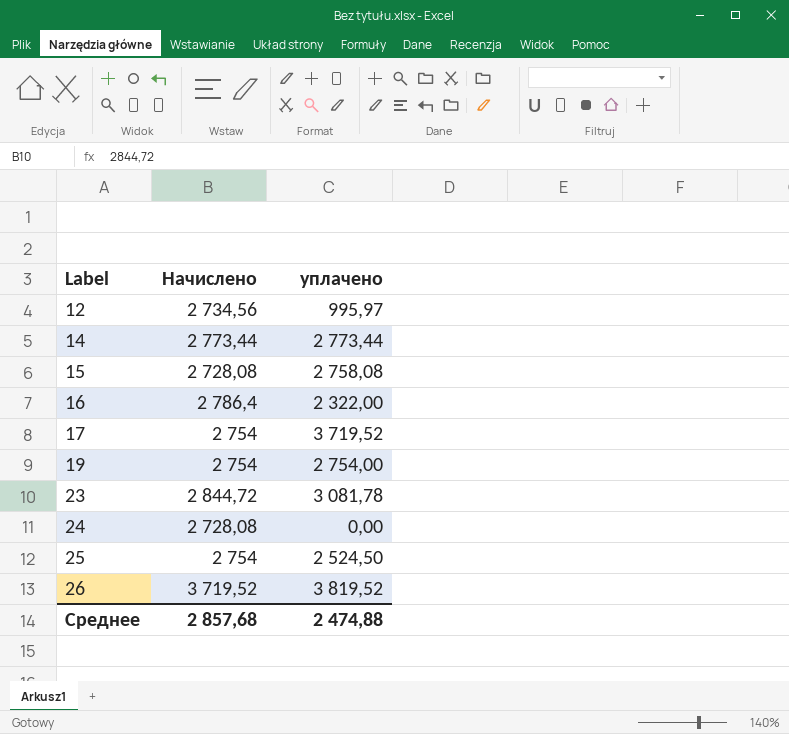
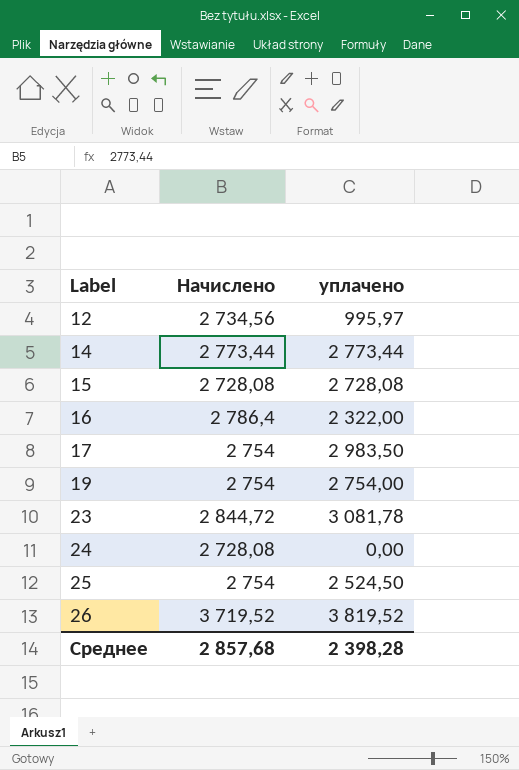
15 | уплачено: 2 758,08 -> 2 728,08
17 | уплачено: 3 719,52 -> 2 983,50
Среднее | уплачено: 2 474,88 -> 2 398,28

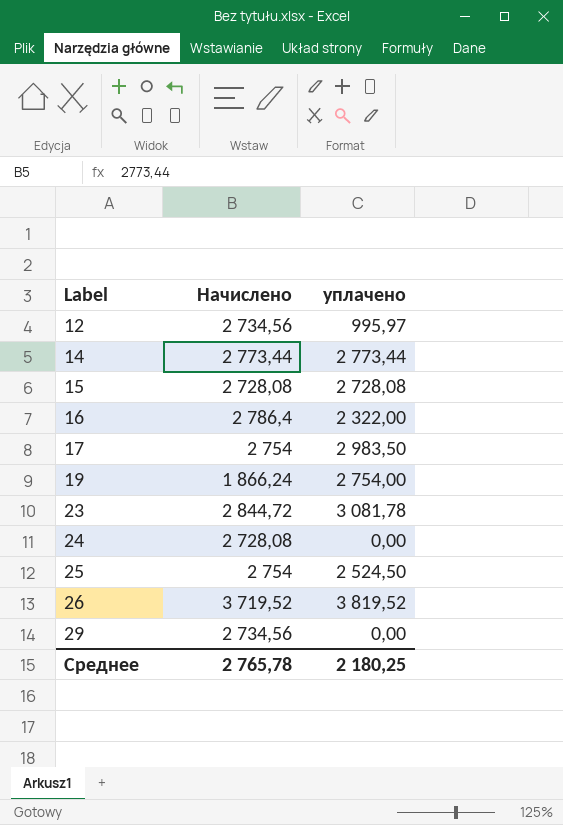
19 | Начислено: 2 754 -> 1 866,24
row 29: none -> 2 734,56 | 0,00
Среднее | Начислено: 2 857,68 -> 2 765,78
Среднее | уплачено: 2 398,28 -> 2 180,25

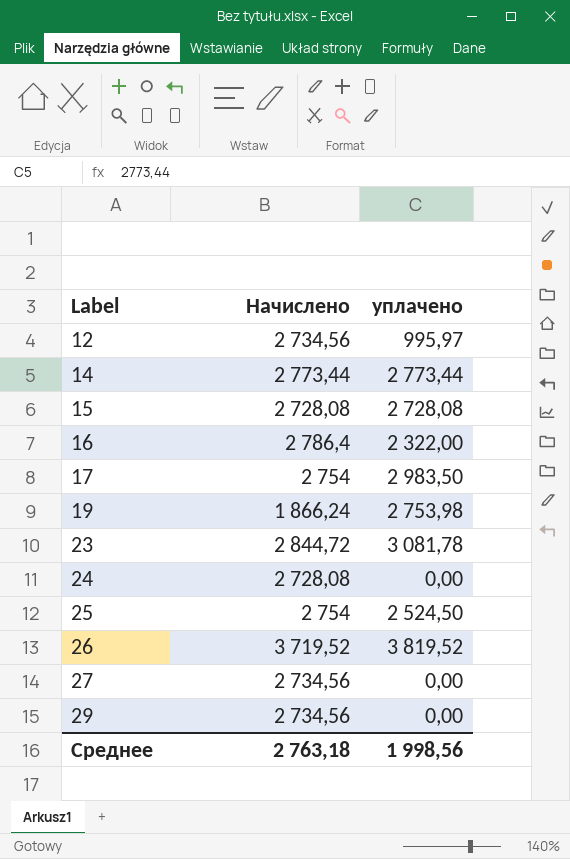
19 | уплачено: 2 754,00 -> 2 753,98
row 27: none -> 2 734,56 | 0,00
Среднее | Начислено: 2 765,78 -> 2 763,18
Среднее | уплачено: 2 180,25 -> 1 998,56

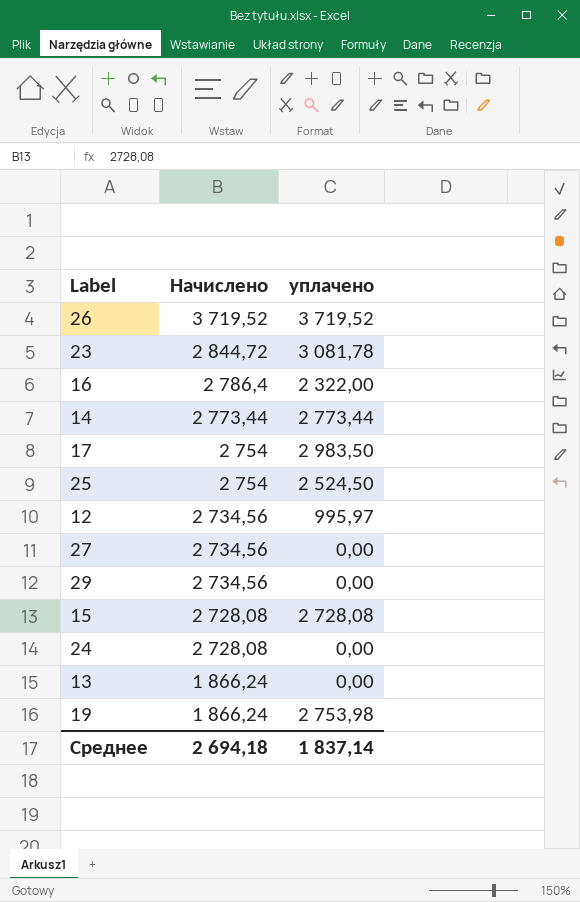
row order: Label ascending -> Начислено descending
26 | уплачено: 3 819,52 -> 3 719,52
row 13: none -> 1 866,24 | 0,00
Среднее | Начислено: 2 763,18 -> 2 694,18
Среднее | уплачено: 1 998,56 -> 1 837,14

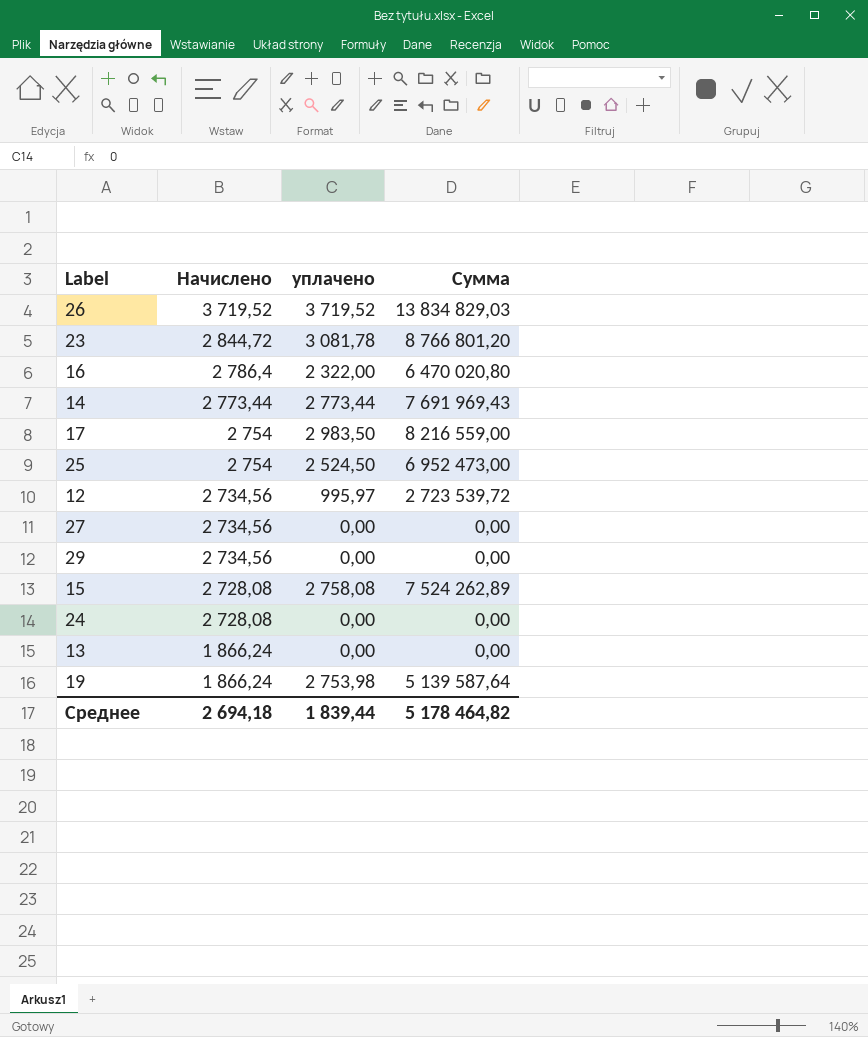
column Сумма | formula: none -> [Начислено] * [уплачено]
15 | уплачено: 2 728,08 -> 2 758,08
Среднее | уплачено: 1 837,14 -> 1 839,44

